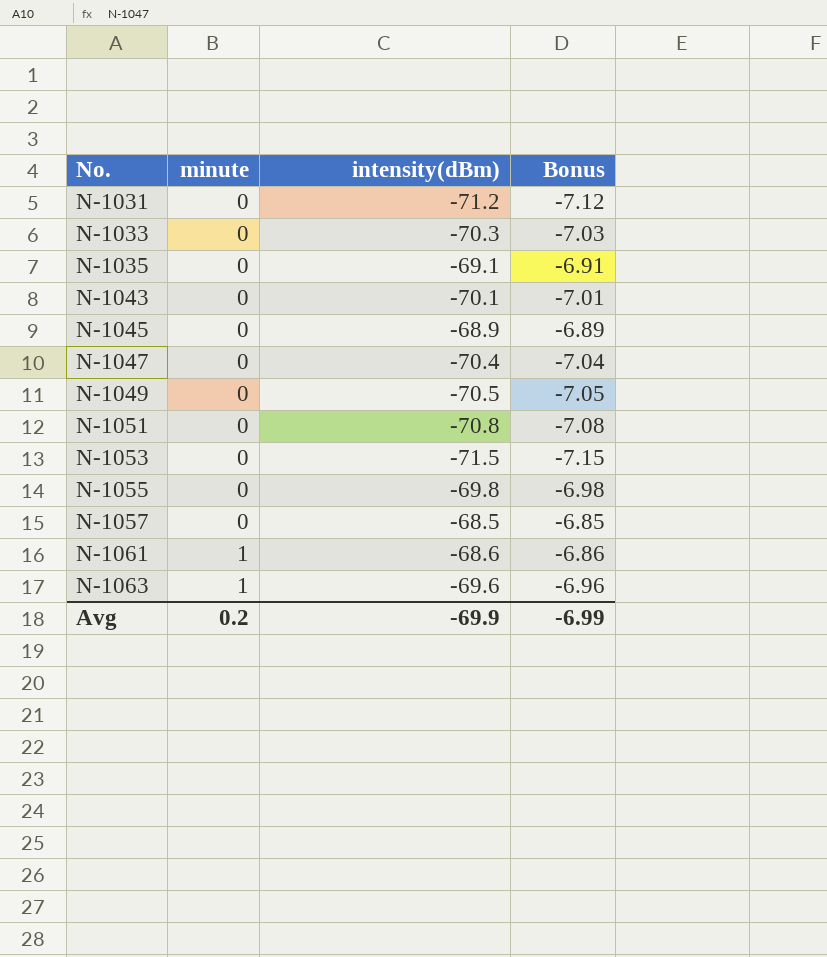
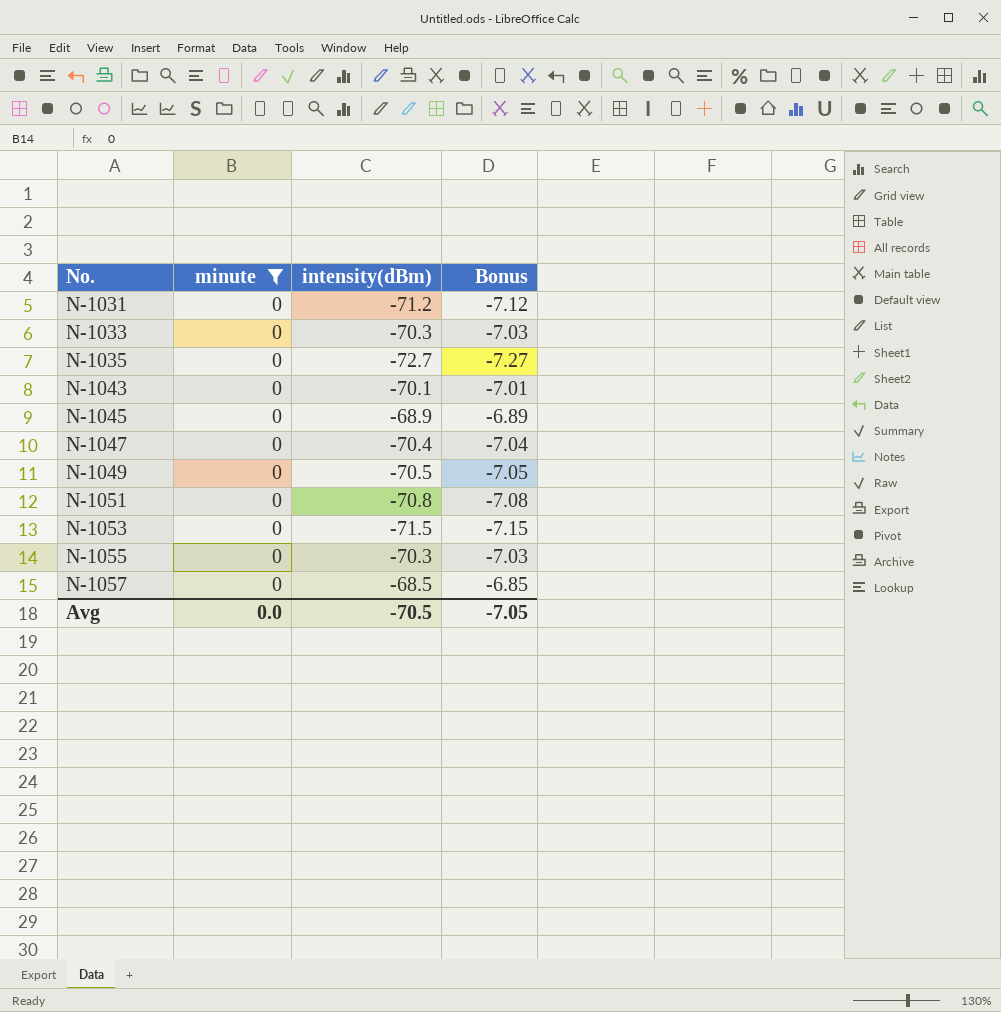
filter: none -> minute = 0
N-1035 | intensity(dBm): -69.1 -> -72.7
N-1035 | Bonus: -6.91 -> -7.27
N-1055 | intensity(dBm): -69.8 -> -70.3
N-1055 | Bonus: -6.98 -> -7.03
Avg | minute: 0.2 -> 0.0
Avg | intensity(dBm): -69.9 -> -70.5
Avg | Bonus: -6.99 -> -7.05

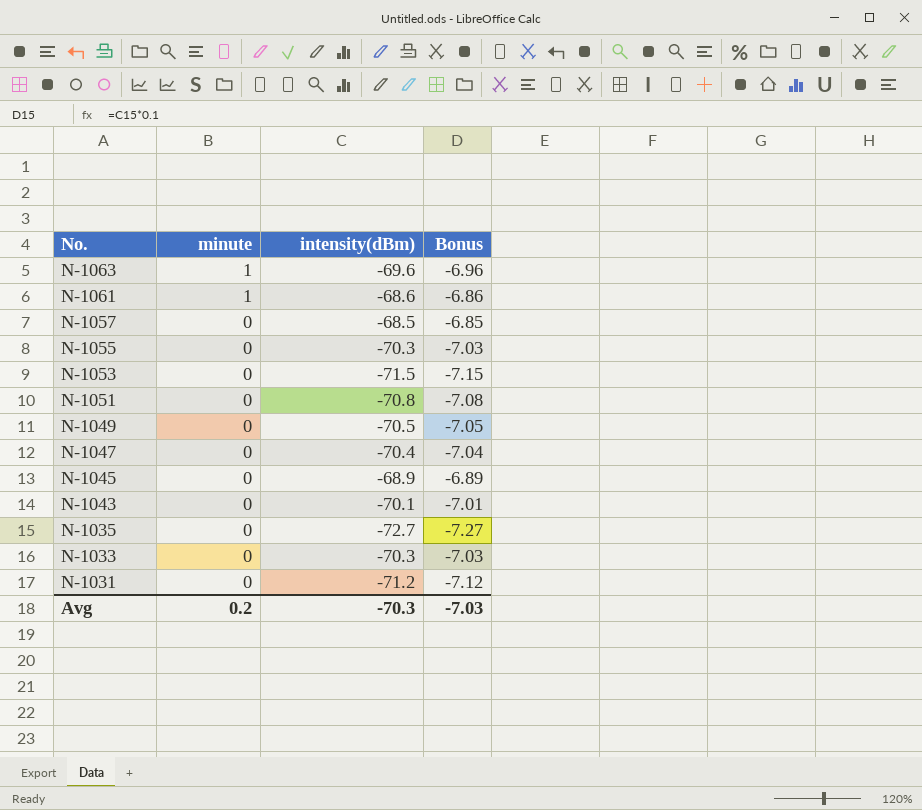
filter: minute = 0 -> none
row order: No. ascending -> No. descending
Avg | minute: 0.0 -> 0.2
Avg | intensity(dBm): -70.5 -> -70.3
Avg | Bonus: -7.05 -> -7.03

